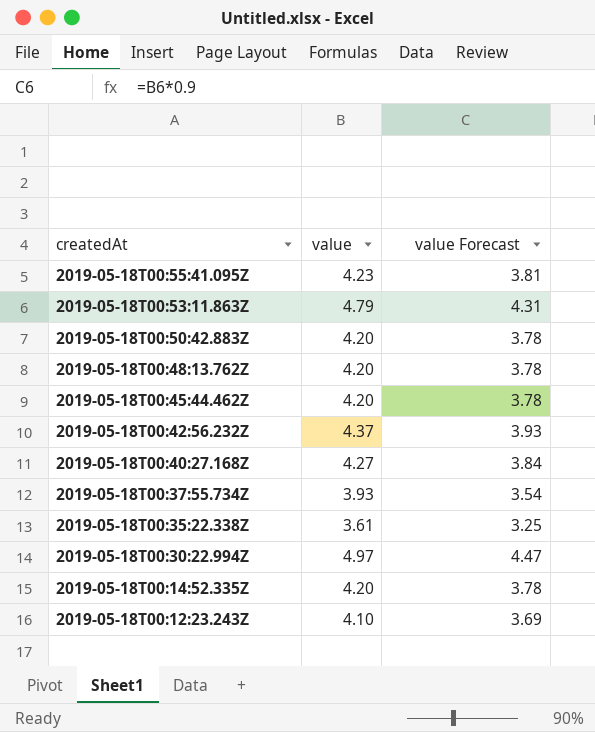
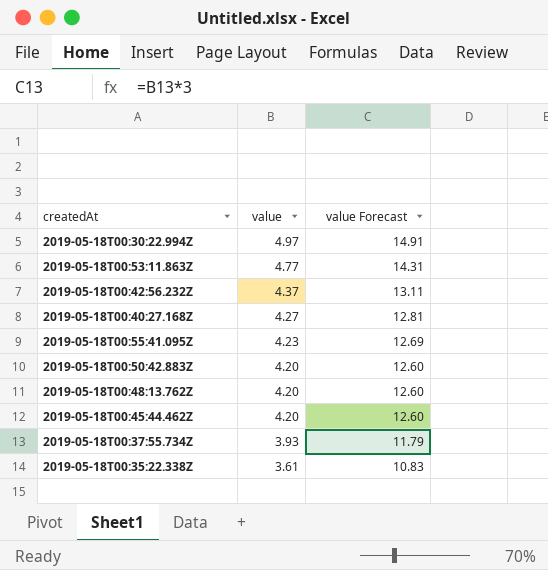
row order: createdAt descending -> value descending
column value Forecast | formula: [value] * 0.9 -> [value] * 3
row 2019-05-18T00:14:52.335Z: 4.20 | 3.78 -> none
row 2019-05-18T00:12:23.243Z: 4.10 | 3.69 -> none
2019-05-18T00:53:11.863Z | value: 4.79 -> 4.77

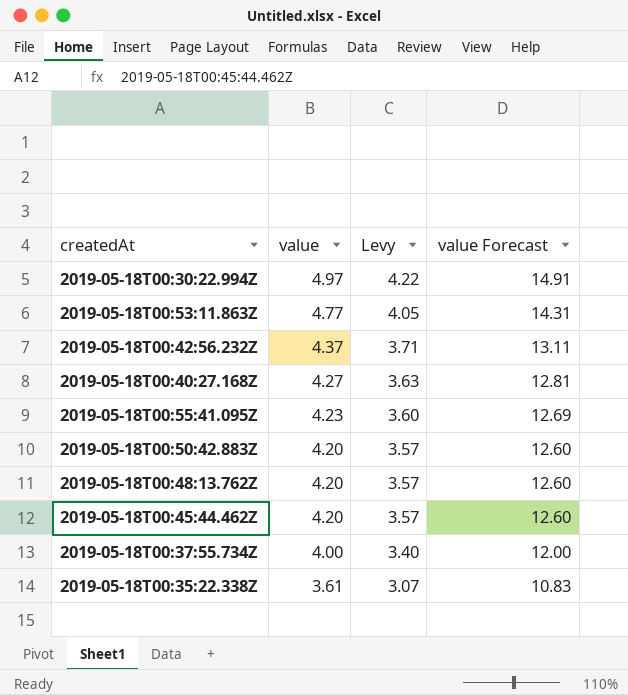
column Levy | formula: none -> [value] * 0.85
2019-05-18T00:37:55.734Z | value: 3.93 -> 4.00
2019-05-18T00:37:55.734Z | value Forecast: 11.79 -> 12.00

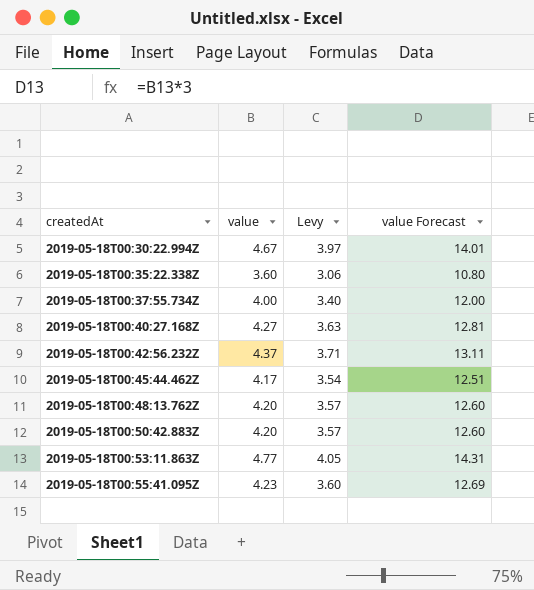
row order: value descending -> createdAt ascending
2019-05-18T00:30:22.994Z | value: 4.97 -> 4.67
2019-05-18T00:30:22.994Z | Levy: 4.22 -> 3.97
2019-05-18T00:30:22.994Z | value Forecast: 14.91 -> 14.01
2019-05-18T00:35:22.338Z | value: 3.61 -> 3.60
2019-05-18T00:35:22.338Z | Levy: 3.07 -> 3.06
2019-05-18T00:35:22.338Z | value Forecast: 10.83 -> 10.80
2019-05-18T00:45:44.462Z | value: 4.20 -> 4.17
2019-05-18T00:45:44.462Z | Levy: 3.57 -> 3.54
2019-05-18T00:45:44.462Z | value Forecast: 12.60 -> 12.51

